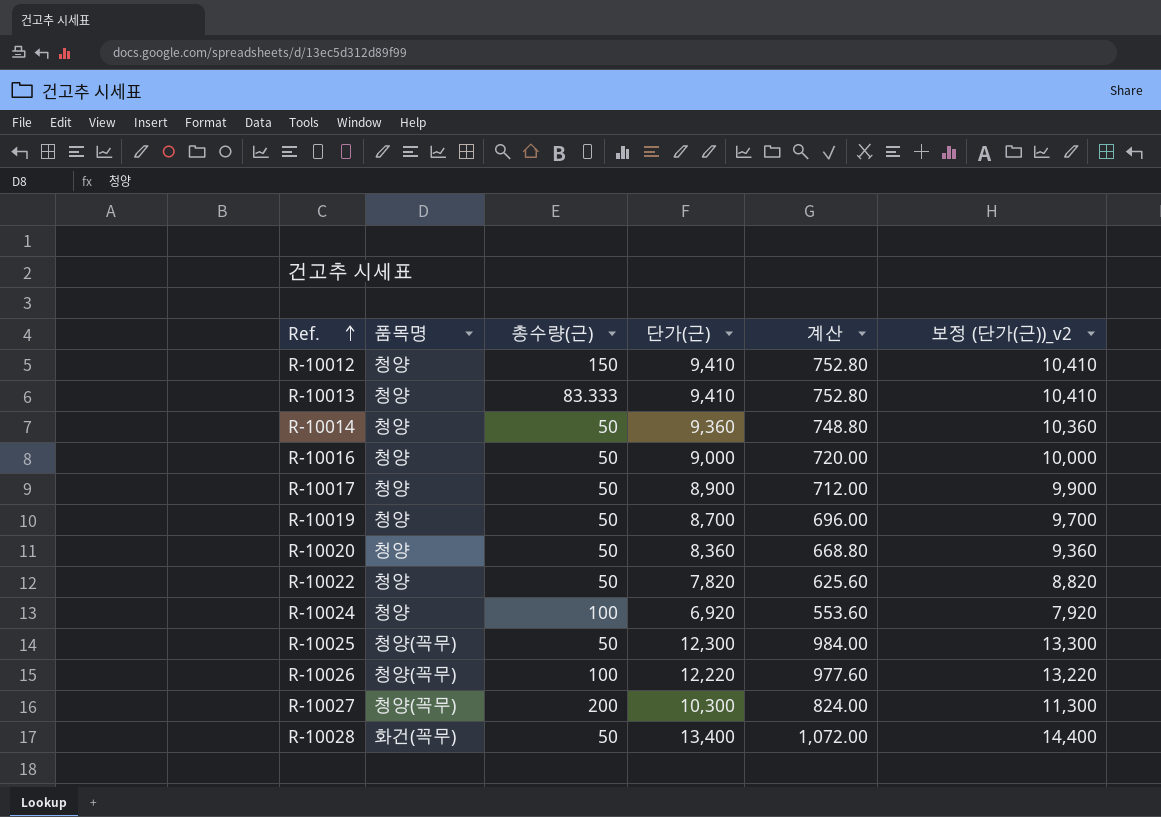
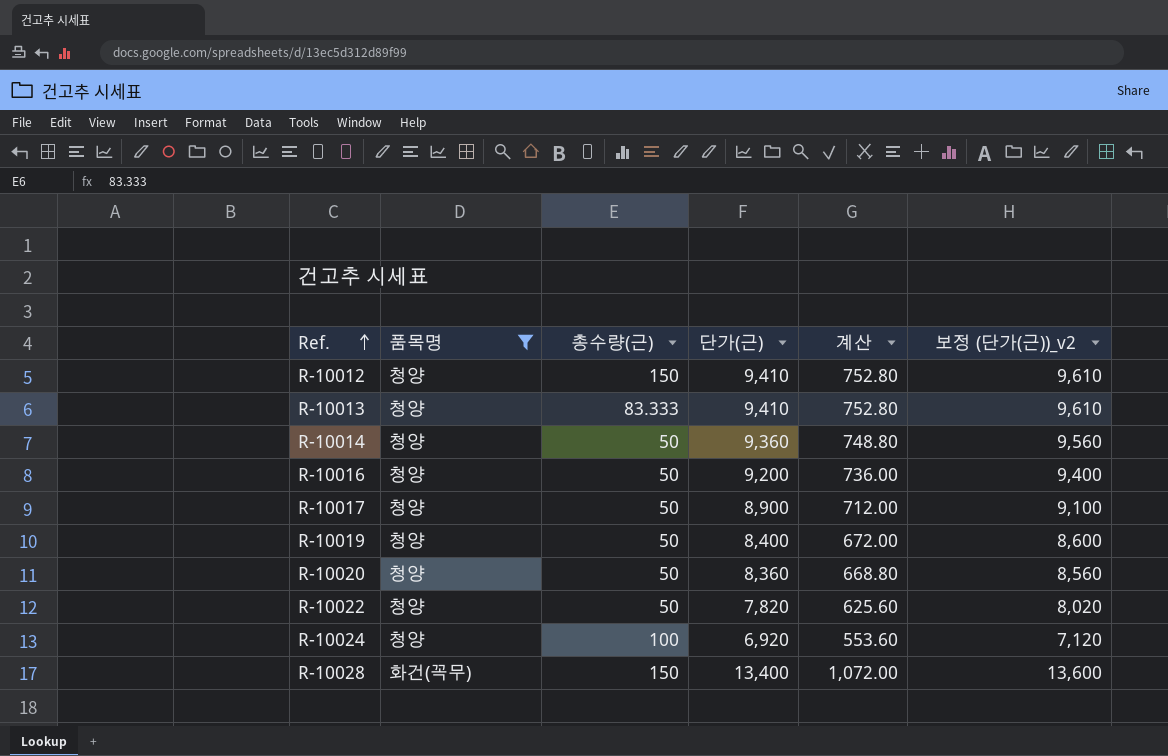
filter: none -> 품목명 != 청양(꼭무)
column 보정 (단가(근))_v2 | formula: [단가(근)] + 1000 -> [단가(근)] + 200
R-10016 | 단가(근): 9,000 -> 9,200
R-10016 | 계산: 720.00 -> 736.00
R-10019 | 단가(근): 8,700 -> 8,400
R-10019 | 계산: 696.00 -> 672.00
R-10028 | 총수량(근): 50 -> 150

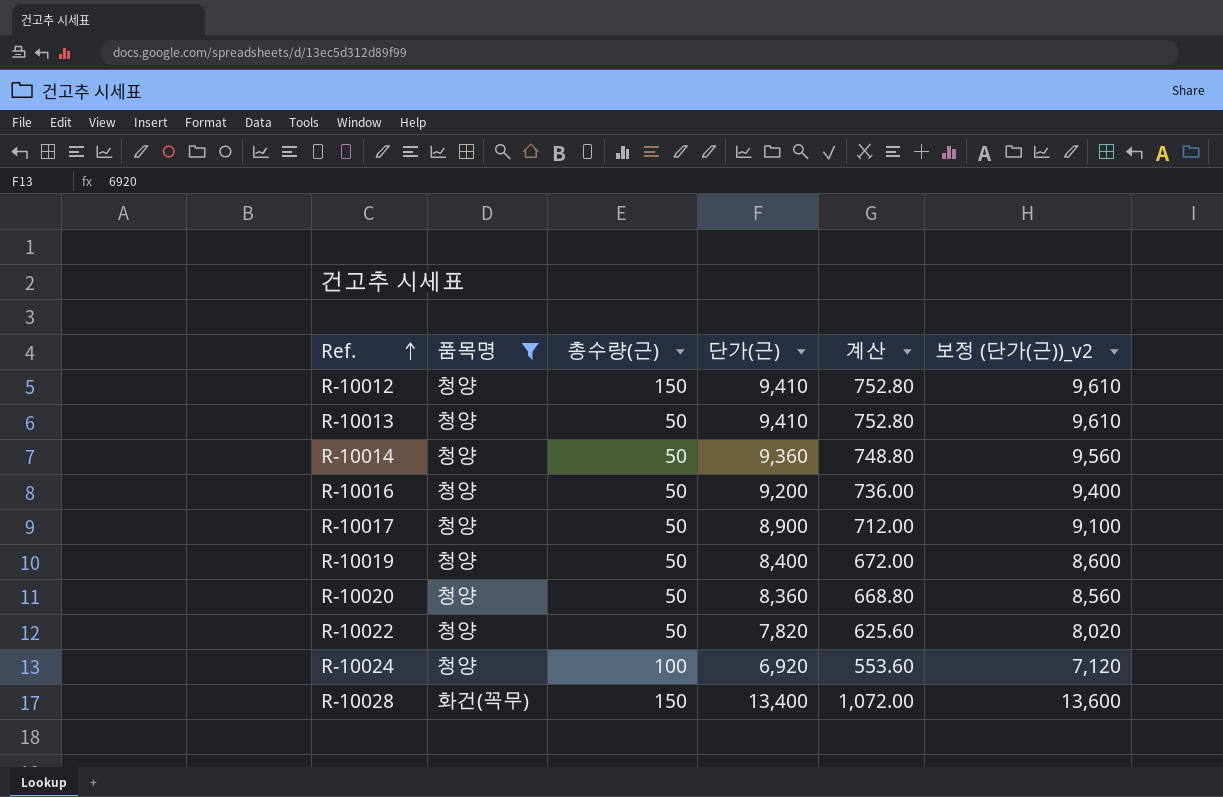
R-10013 | 총수량(근): 83.333 -> 50

